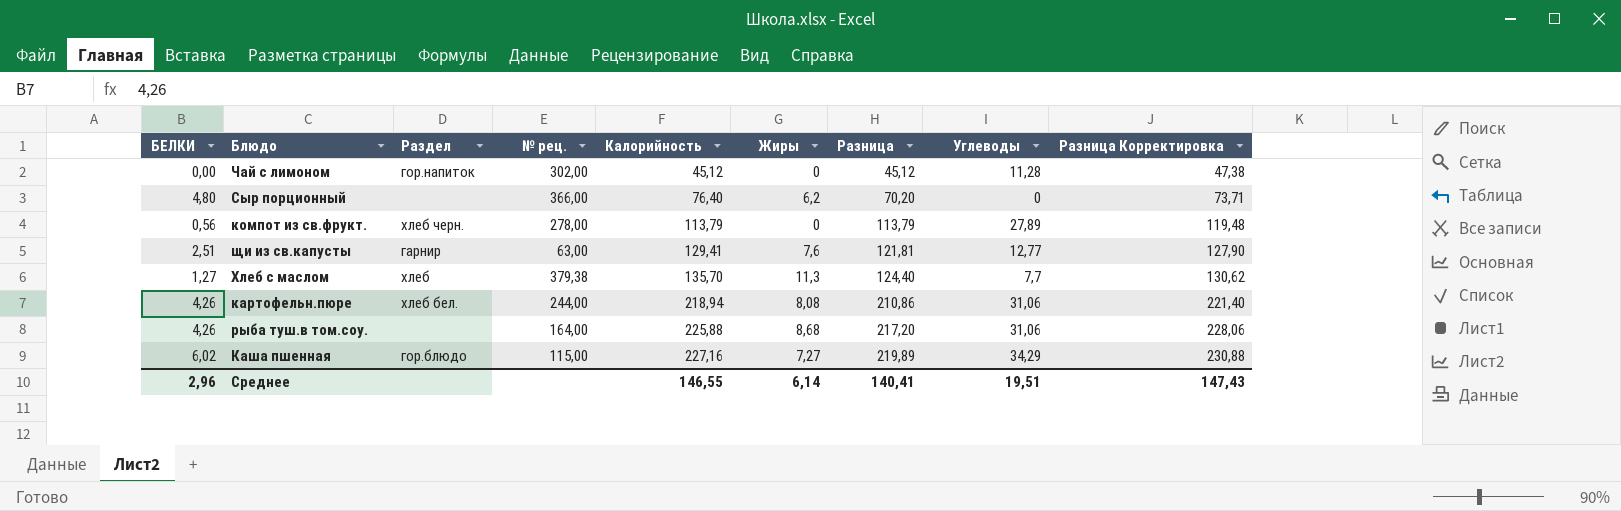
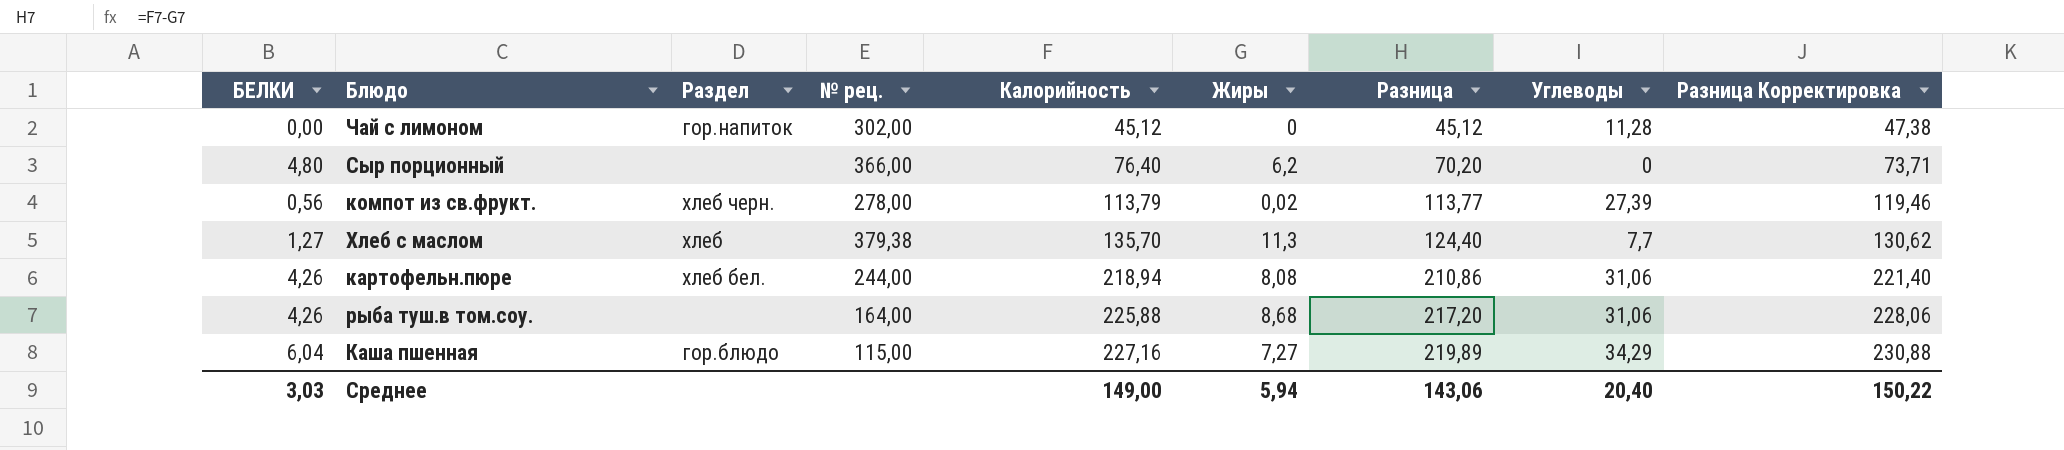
row щи из св.капусты: 2,51 | гарнир | 63,00 | 129,41 | 7,6 | 121,81 | 12,77 | 127,90 -> none
компот из св.фрукт. | Жиры: 0 -> 0,02
компот из св.фрукт. | Разница: 113,79 -> 113,77
компот из св.фрукт. | Углеводы: 27,89 -> 27,39
компот из св.фрукт. | Разница Корректировка: 119,48 -> 119,46
Каша пшенная | БЕЛКИ: 6,02 -> 6,04
Среднее | БЕЛКИ: 2,96 -> 3,03
Среднее | Калорийность: 146,55 -> 149,00
Среднее | Жиры: 6,14 -> 5,94
Среднее | Разница: 140,41 -> 143,06
Среднее | Углеводы: 19,51 -> 20,40
Среднее | Разница Корректировка: 147,43 -> 150,22

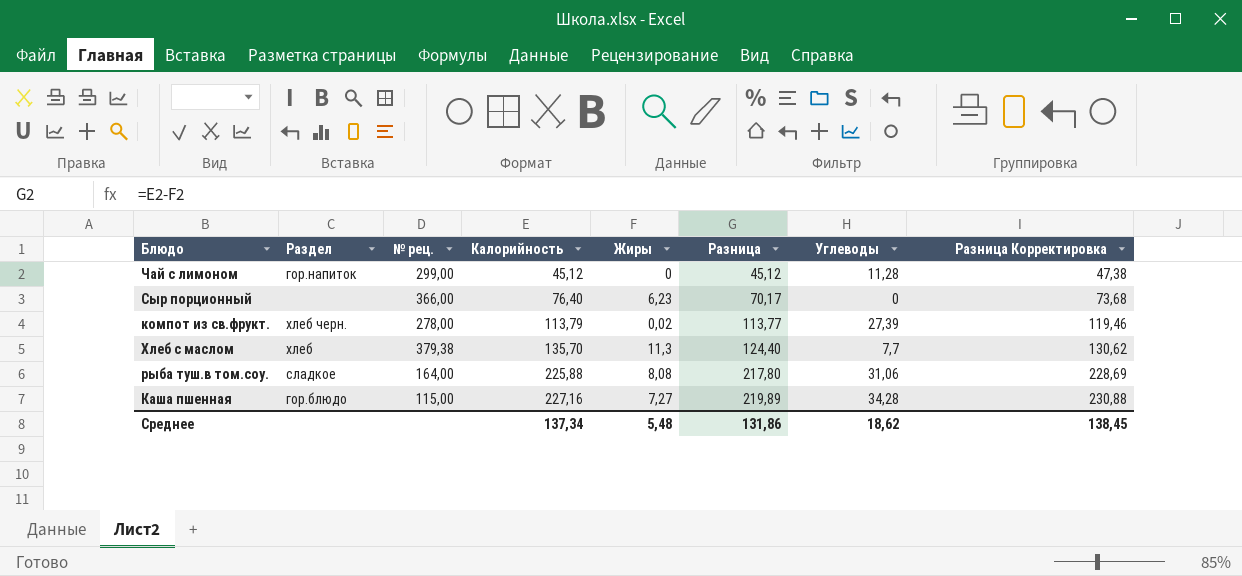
column БЕЛКИ | position: 1 -> none
row картофельн.пюре: 4,26 | хлеб бел. | 244,00 | 218,94 | 8,08 | 210,86 | 31,06 | 221,40 -> none
Чай с лимоном | № рец.: 302,00 -> 299,00
Сыр порционный | Жиры: 6,2 -> 6,23
Сыр порционный | Разница: 70,20 -> 70,17
Сыр порционный | Разница Корректировка: 73,71 -> 73,68
рыба туш.в том.соу. | Раздел: none -> сладкое
рыба туш.в том.соу. | Жиры: 8,68 -> 8,08
рыба туш.в том.соу. | Разница: 217,20 -> 217,80
рыба туш.в том.соу. | Разница Корректировка: 228,06 -> 228,69
Каша пшенная | Углеводы: 34,29 -> 34,28
Среднее | Калорийность: 149,00 -> 137,34
Среднее | Жиры: 5,94 -> 5,48
Среднее | Разница: 143,06 -> 131,86
Среднее | Углеводы: 20,40 -> 18,62
Среднее | Разница Корректировка: 150,22 -> 138,45

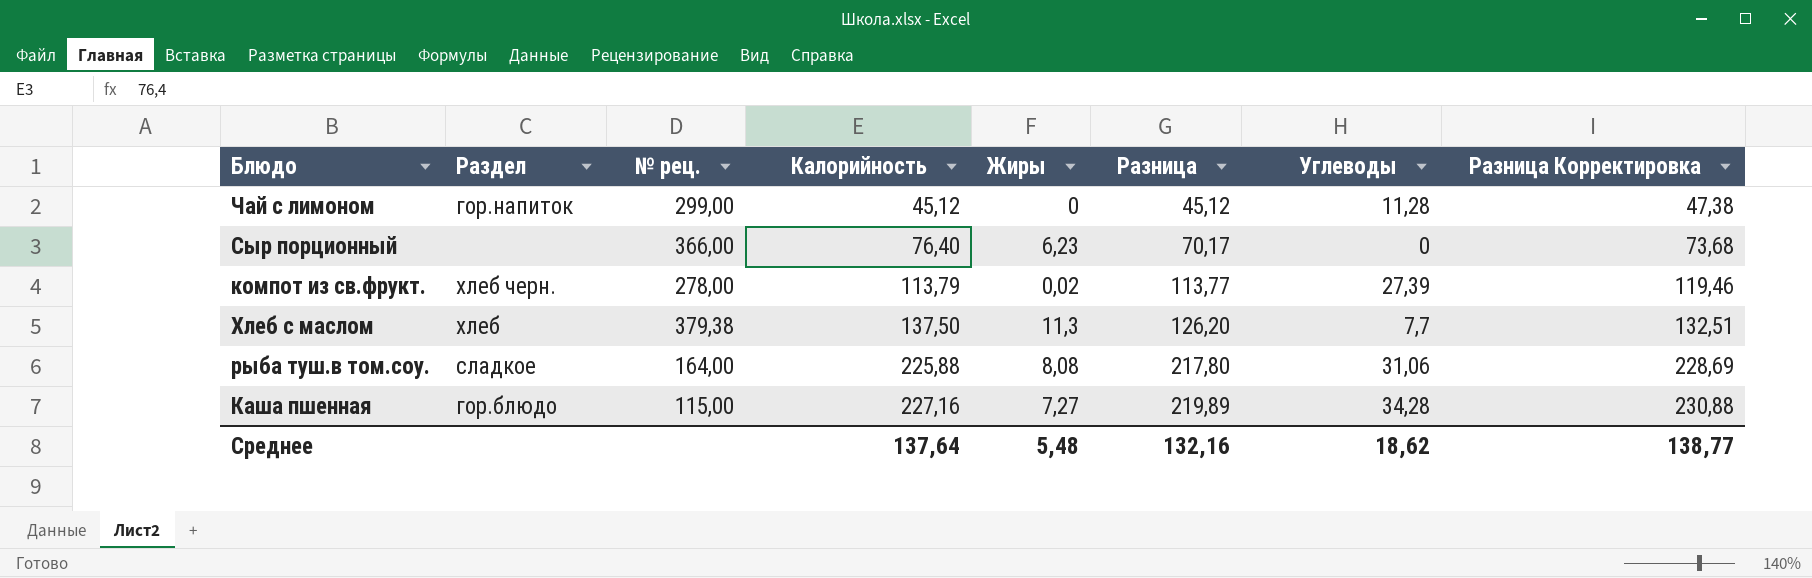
Хлеб с маслом | Калорийность: 135,70 -> 137,50
Хлеб с маслом | Разница: 124,40 -> 126,20
Хлеб с маслом | Разница Корректировка: 130,62 -> 132,51
Среднее | Калорийность: 137,34 -> 137,64
Среднее | Разница: 131,86 -> 132,16
Среднее | Разница Корректировка: 138,45 -> 138,77

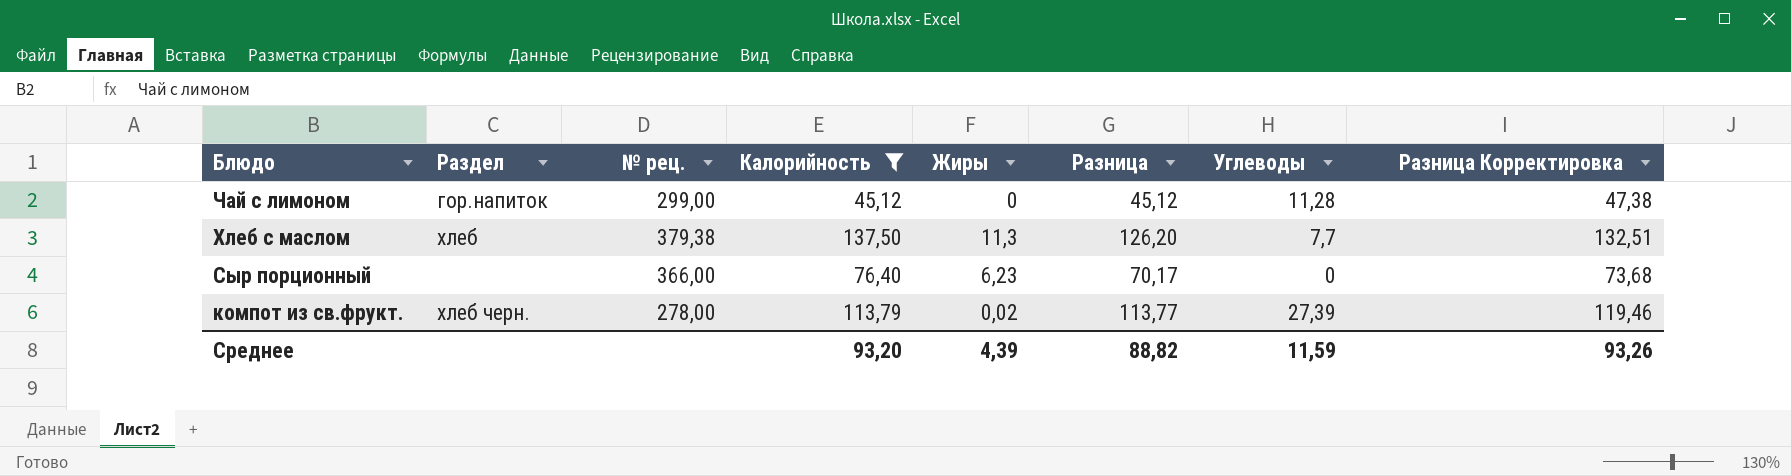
filter: none -> Калорийность <= 137,50
row order: Калорийность ascending -> Блюдо descending
Среднее | Калорийность: 137,64 -> 93,20
Среднее | Жиры: 5,48 -> 4,39
Среднее | Разница: 132,16 -> 88,82
Среднее | Углеводы: 18,62 -> 11,59
Среднее | Разница Корректировка: 138,77 -> 93,26

